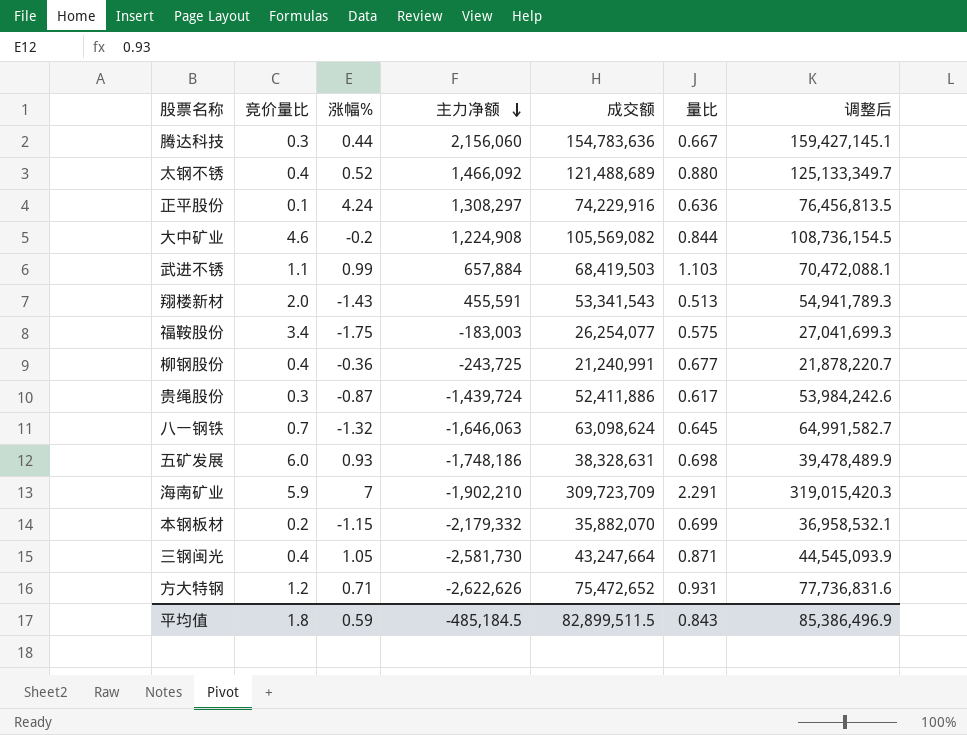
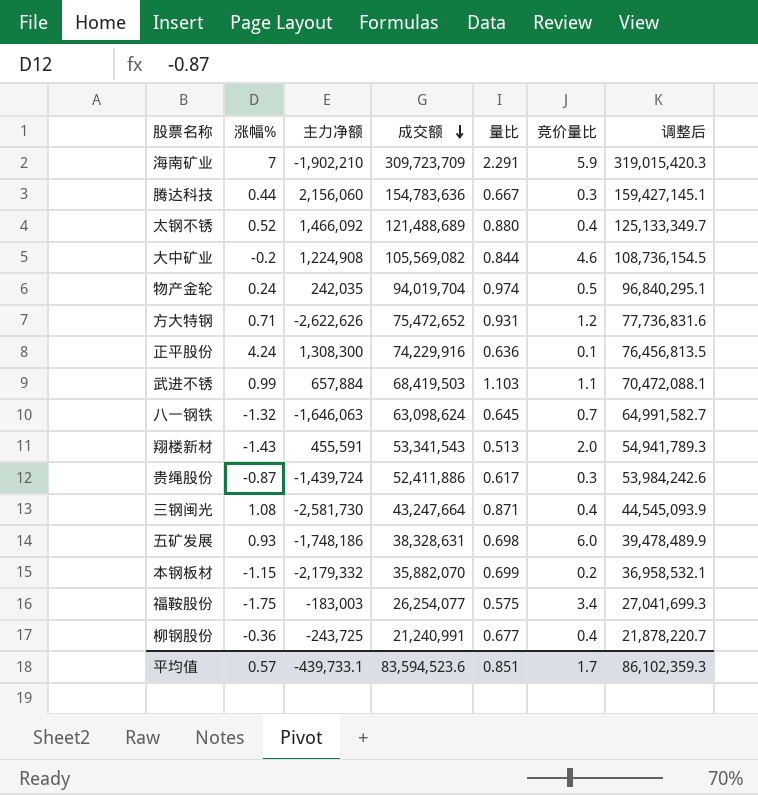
row order: 主力净额 descending -> 成交额 descending
column 竞价量比 | position: 2 -> 6
row 物产金轮: none -> 0.24 | 242,035 | 94,019,704 | 0.974 | 0.5 | 96,840,295.1
正平股份 | 主力净额: 1,308,297 -> 1,308,300
三钢闽光 | 涨幅%: 1.05 -> 1.08
平均值 | 涨幅%: 0.59 -> 0.57
平均值 | 主力净额: -485,184.5 -> -439,733.1
平均值 | 成交额: 82,899,511.5 -> 83,594,523.6
平均值 | 量比: 0.843 -> 0.851
平均值 | 竞价量比: 1.8 -> 1.7
平均值 | 调整后: 85,386,496.9 -> 86,102,359.3

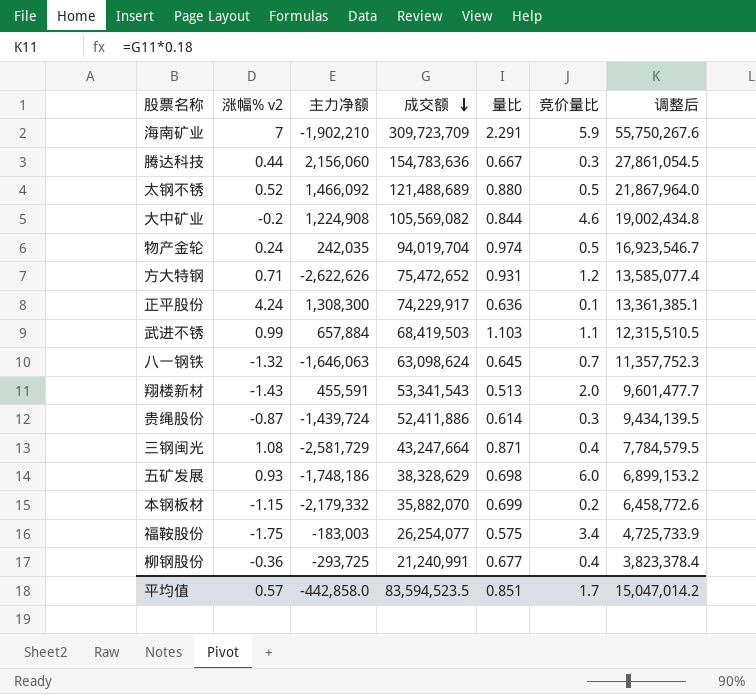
column name: 涨幅% -> 涨幅% v2
column 调整后 | formula: [成交额] * 1.03 -> [成交额] * 0.18
太钢不锈 | 竞价量比: 0.4 -> 0.5
正平股份 | 成交额: 74,229,916 -> 74,229,917
贵绳股份 | 量比: 0.617 -> 0.614
三钢闽光 | 主力净额: -2,581,730 -> -2,581,729
五矿发展 | 成交额: 38,328,631 -> 38,328,629
柳钢股份 | 主力净额: -243,725 -> -293,725
平均值 | 主力净额: -439,733.1 -> -442,858.0
平均值 | 成交额: 83,594,523.6 -> 83,594,523.5
平均值 | 调整后: 86,102,359.3 -> 15,047,014.2

